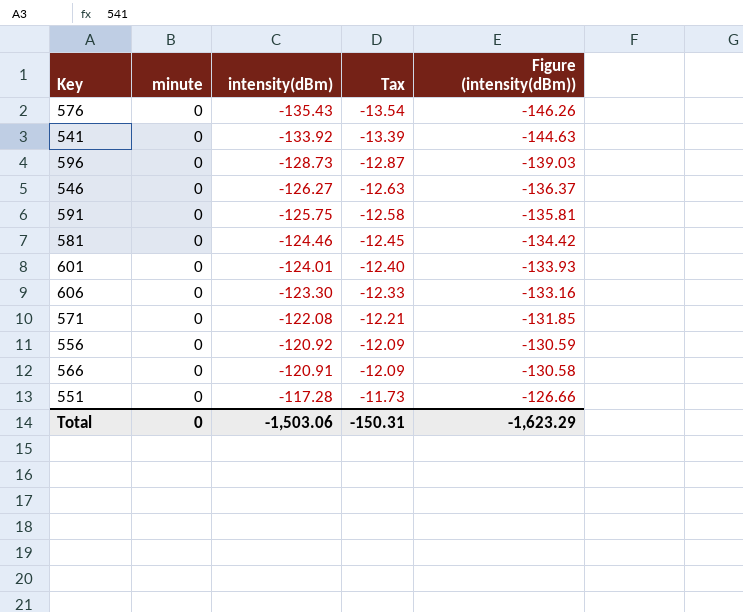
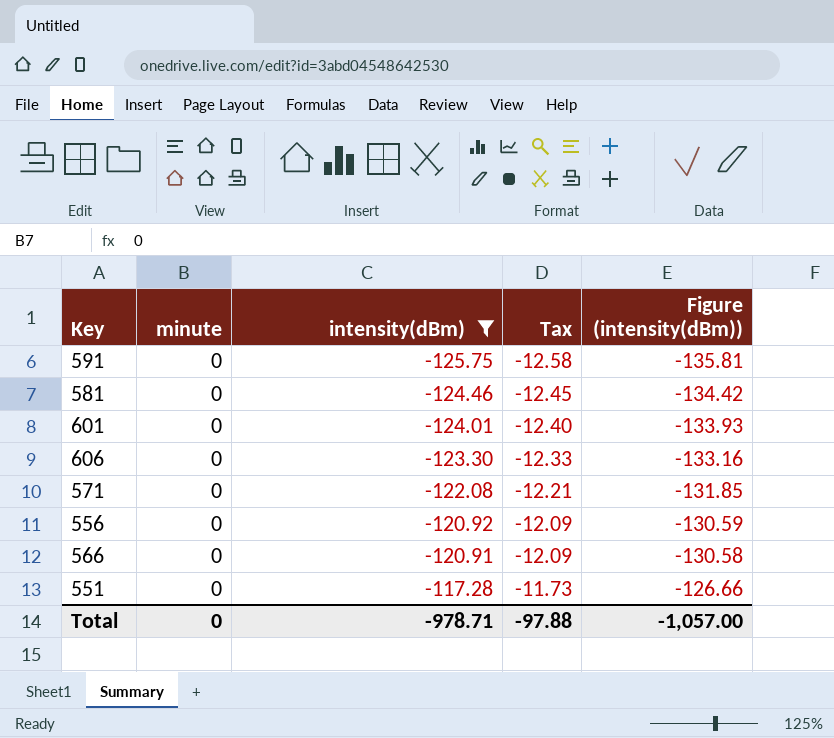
filter: none -> intensity(dBm) >= -125.75
Total | intensity(dBm): -1,503.06 -> -978.71
Total | Tax: -150.31 -> -97.88
Total | Figure (intensity(dBm)): -1,623.29 -> -1,057.00

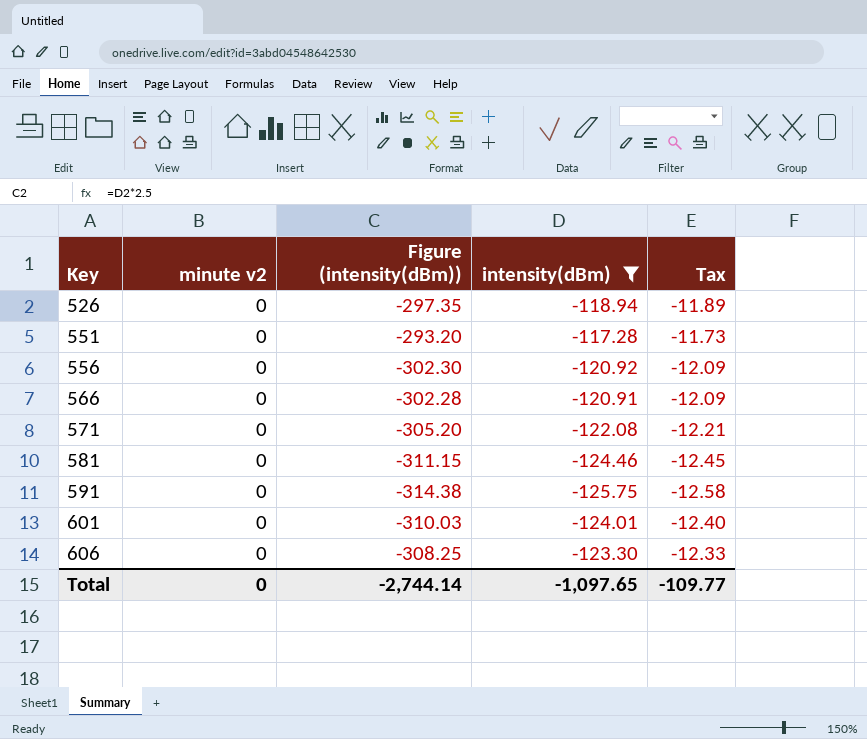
row order: intensity(dBm) ascending -> Key ascending
column name: minute -> minute v2
column Figure (intensity(dBm)) | formula: [intensity(dBm)] * 1.08 -> [intensity(dBm)] * 2.5
column Figure (intensity(dBm)) | position: 5 -> 3
row 526: none -> 0 | -297.35 | -118.94 | -11.89
Total | Figure (intensity(dBm)): -1,057.00 -> -2,744.14
Total | intensity(dBm): -978.71 -> -1,097.65
Total | Tax: -97.88 -> -109.77

